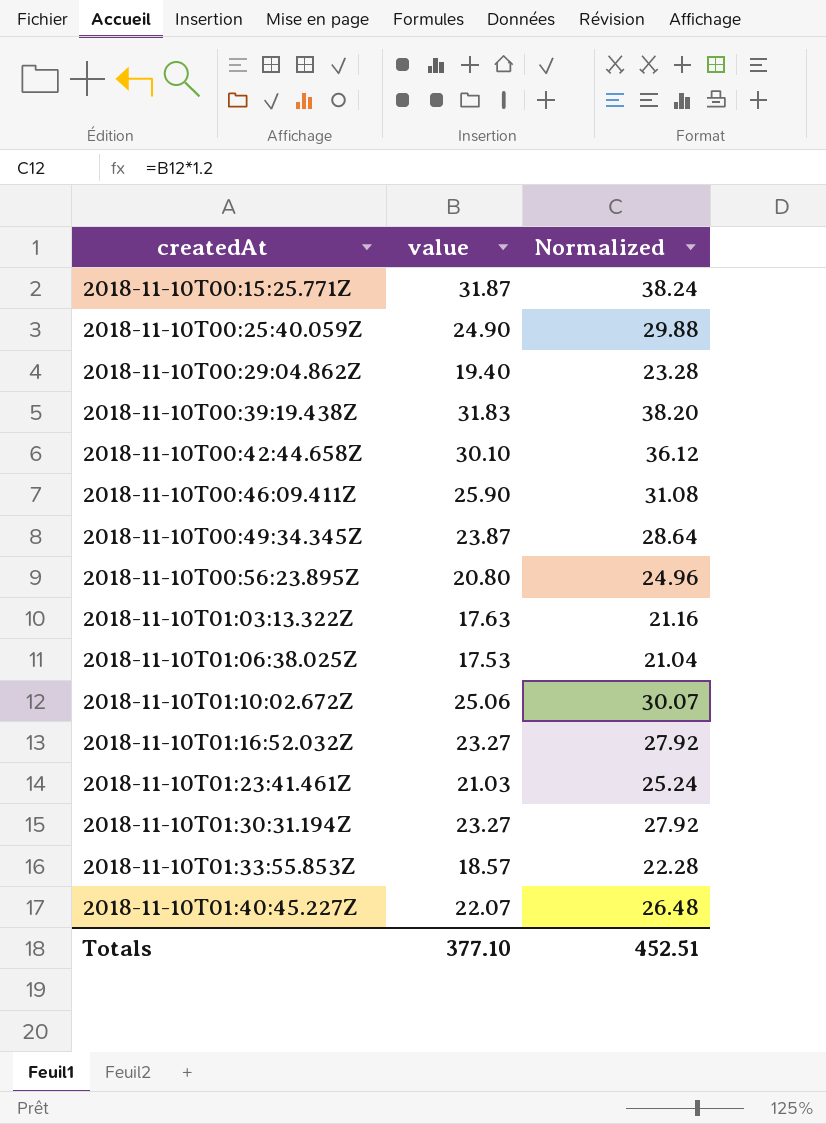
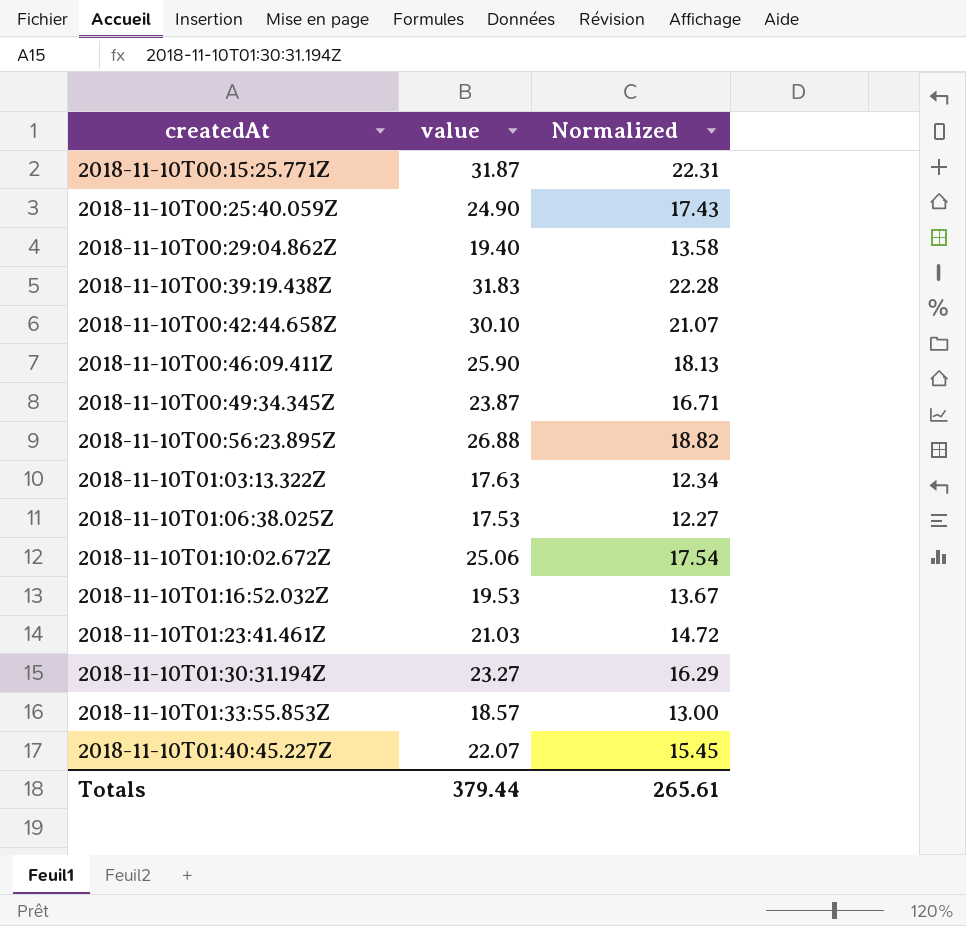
column Normalized | formula: [value] * 1.2 -> [value] * 0.7
2018-11-10T00:56:23.895Z | value: 20.80 -> 26.88
2018-11-10T01:16:52.032Z | value: 23.27 -> 19.53
Totals | value: 377.10 -> 379.44
Totals | Normalized: 452.51 -> 265.61

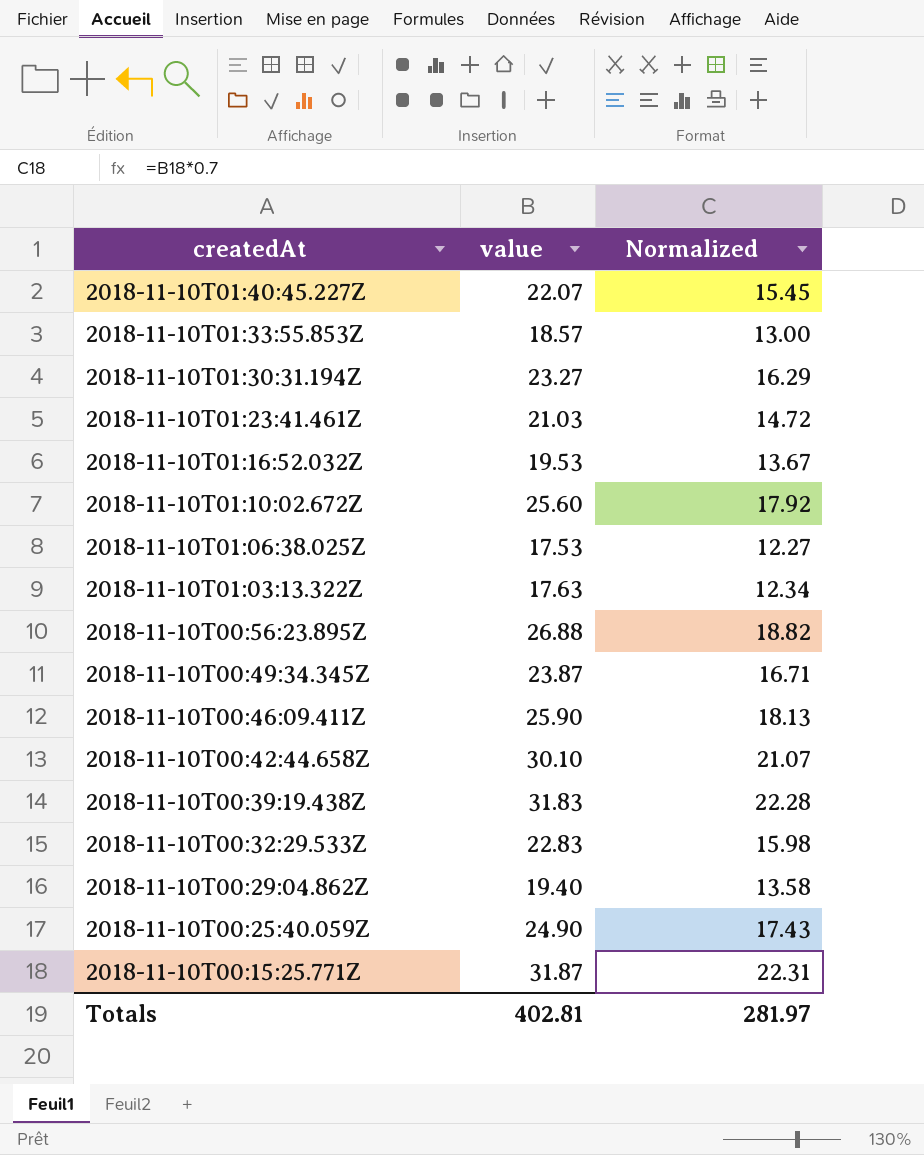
row order: createdAt ascending -> createdAt descending
2018-11-10T01:10:02.672Z | value: 25.06 -> 25.60
2018-11-10T01:10:02.672Z | Normalized: 17.54 -> 17.92
row 2018-11-10T00:32:29.533Z: none -> 22.83 | 15.98
Totals | value: 379.44 -> 402.81
Totals | Normalized: 265.61 -> 281.97

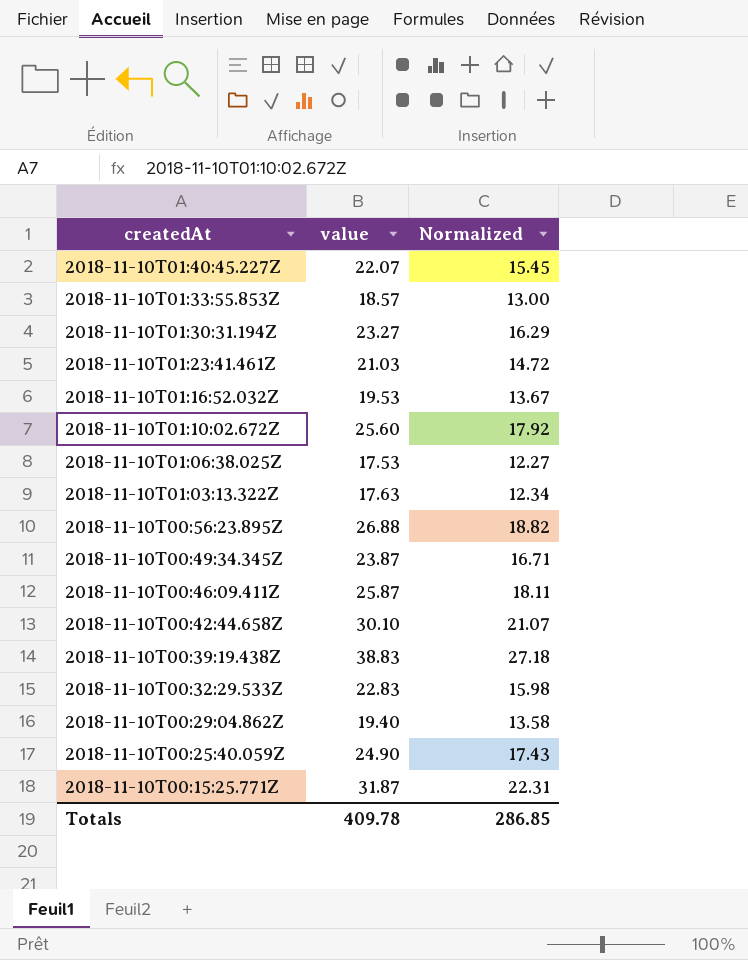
2018-11-10T00:46:09.411Z | value: 25.90 -> 25.87
2018-11-10T00:46:09.411Z | Normalized: 18.13 -> 18.11
2018-11-10T00:39:19.438Z | value: 31.83 -> 38.83
2018-11-10T00:39:19.438Z | Normalized: 22.28 -> 27.18
Totals | value: 402.81 -> 409.78
Totals | Normalized: 281.97 -> 286.85

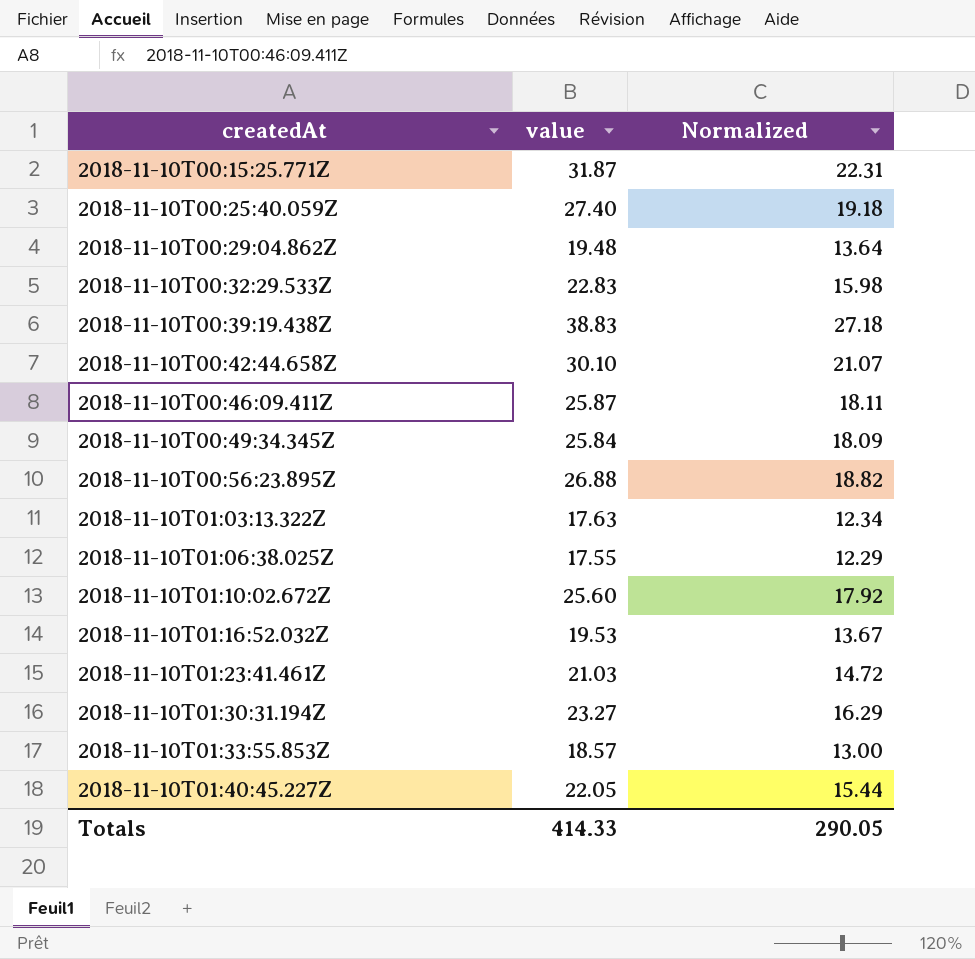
row order: createdAt descending -> createdAt ascending
2018-11-10T00:25:40.059Z | value: 24.90 -> 27.40
2018-11-10T00:25:40.059Z | Normalized: 17.43 -> 19.18
2018-11-10T00:29:04.862Z | value: 19.40 -> 19.48
2018-11-10T00:29:04.862Z | Normalized: 13.58 -> 13.64
2018-11-10T00:49:34.345Z | value: 23.87 -> 25.84
2018-11-10T00:49:34.345Z | Normalized: 16.71 -> 18.09
2018-11-10T01:06:38.025Z | value: 17.53 -> 17.55
2018-11-10T01:06:38.025Z | Normalized: 12.27 -> 12.29
2018-11-10T01:40:45.227Z | value: 22.07 -> 22.05
2018-11-10T01:40:45.227Z | Normalized: 15.45 -> 15.44
Totals | value: 409.78 -> 414.33
Totals | Normalized: 286.85 -> 290.05

